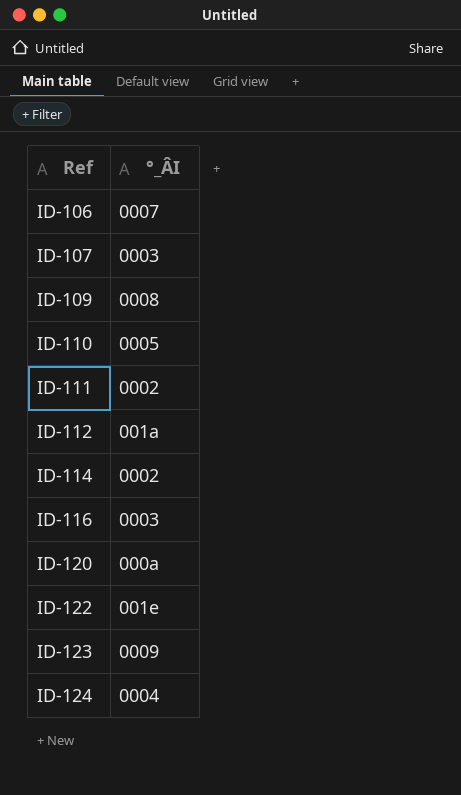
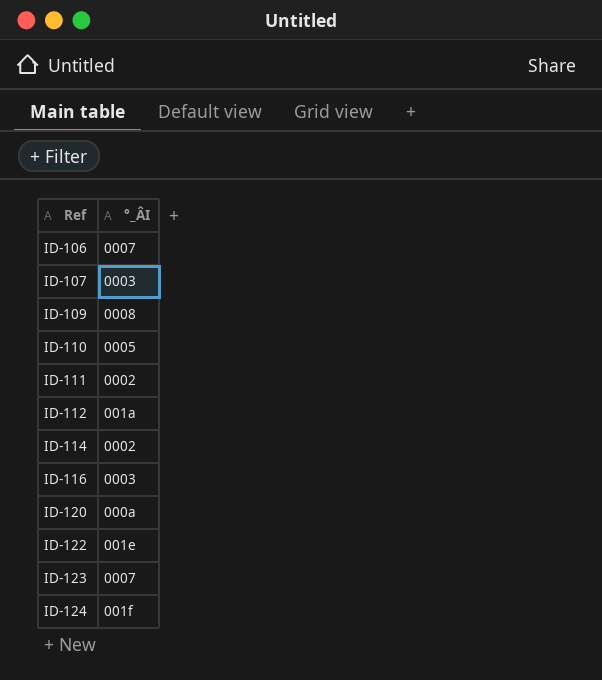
ID-123 | °_ÂI: 0009 -> 0007
ID-124 | °_ÂI: 0004 -> 001f

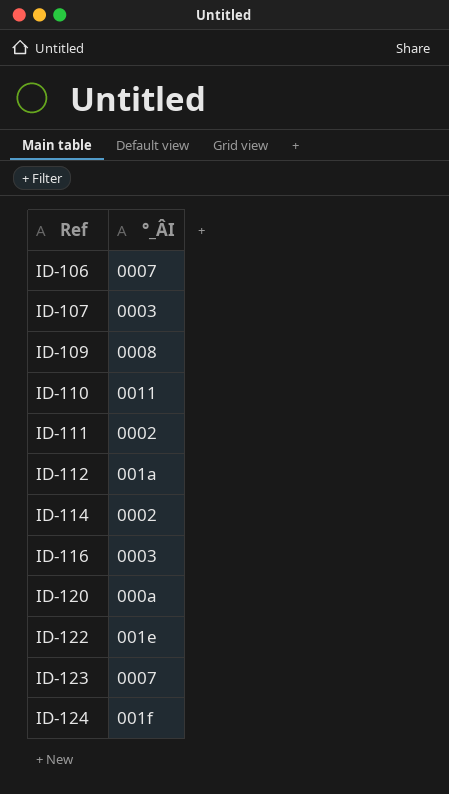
ID-110 | °_ÂI: 0005 -> 0011

